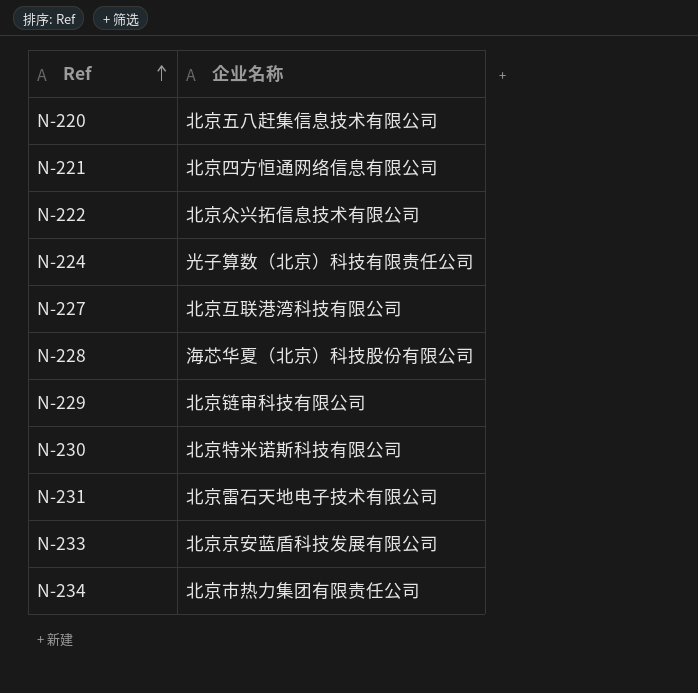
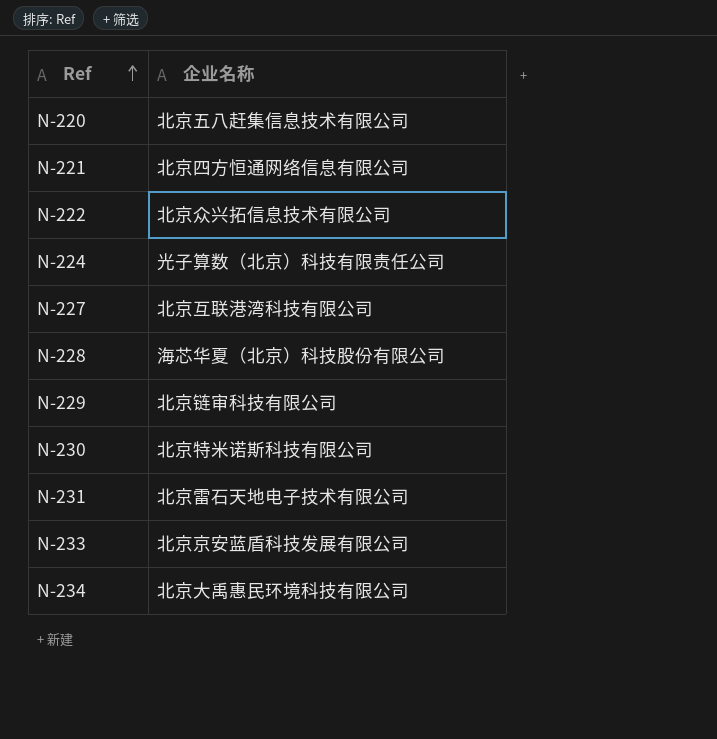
N-234 | 企业名称: 北京市热力集团有限责任公司 -> 北京大禹惠民环境科技有限公司

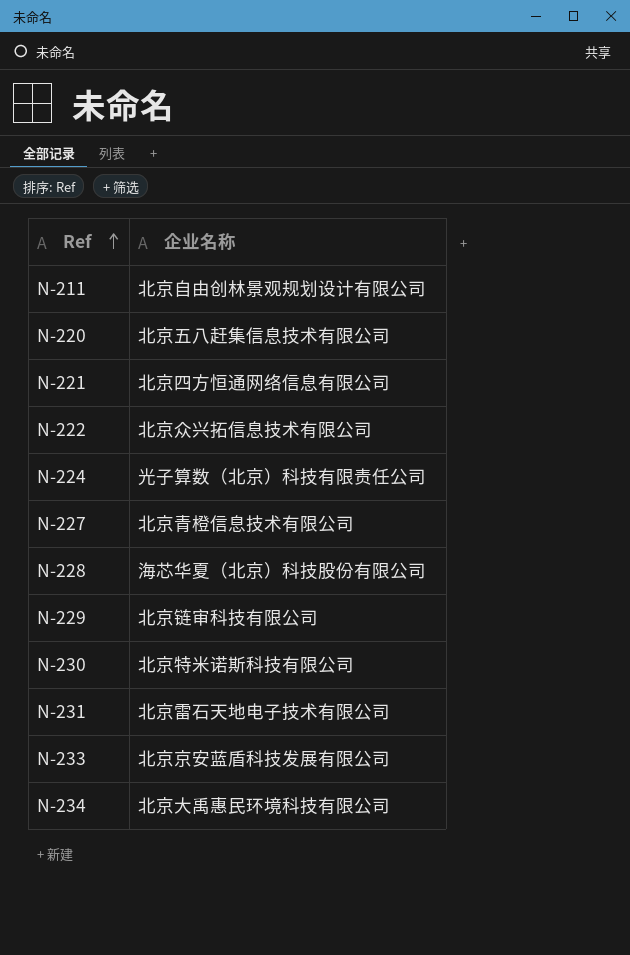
row N-211: none -> 北京自由创林景观规划设计有限公司
N-227 | 企业名称: 北京互联港湾科技有限公司 -> 北京青橙信息技术有限公司

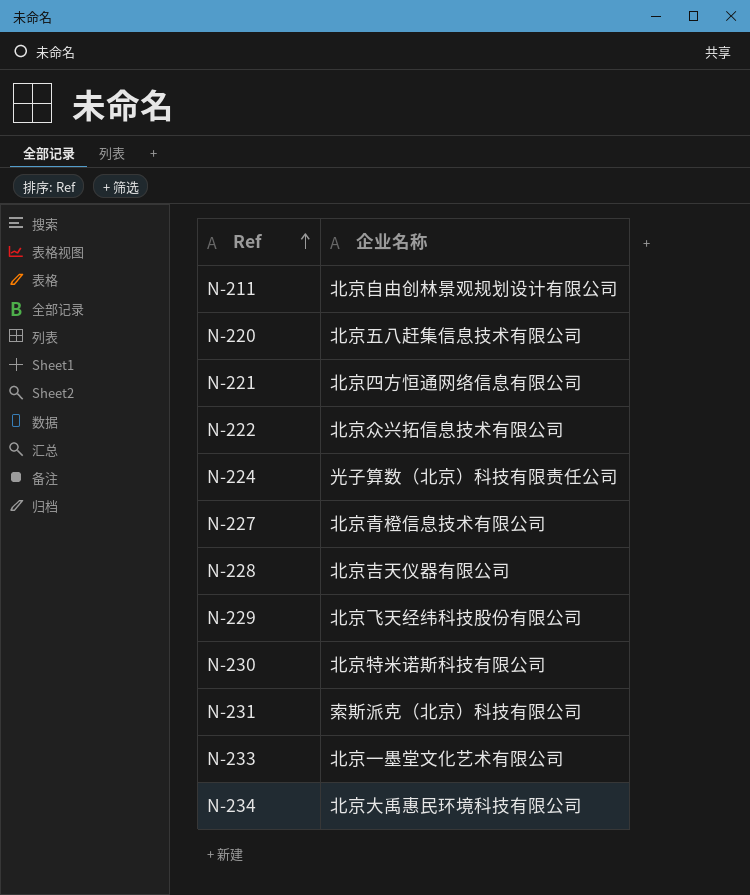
N-228 | 企业名称: 海芯华夏（北京）科技股份有限公司 -> 北京吉天仪器有限公司
N-229 | 企业名称: 北京链审科技有限公司 -> 北京飞天经纬科技股份有限公司
N-231 | 企业名称: 北京雷石天地电子技术有限公司 -> 索斯派克（北京）科技有限公司
N-233 | 企业名称: 北京京安蓝盾科技发展有限公司 -> 北京一墨堂文化艺术有限公司

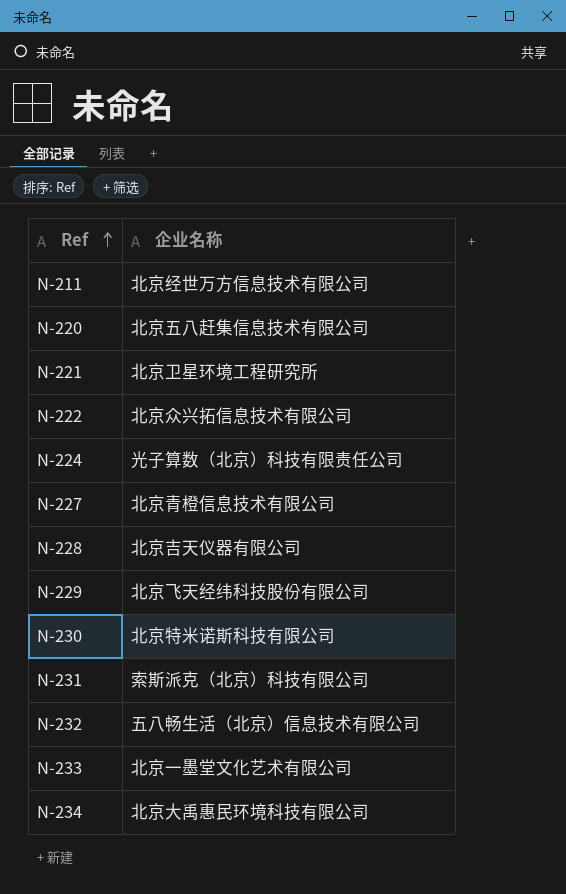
N-211 | 企业名称: 北京自由创林景观规划设计有限公司 -> 北京经世万方信息技术有限公司
N-221 | 企业名称: 北京四方恒通网络信息有限公司 -> 北京卫星环境工程研究所
row N-232: none -> 五八畅生活（北京）信息技术有限公司

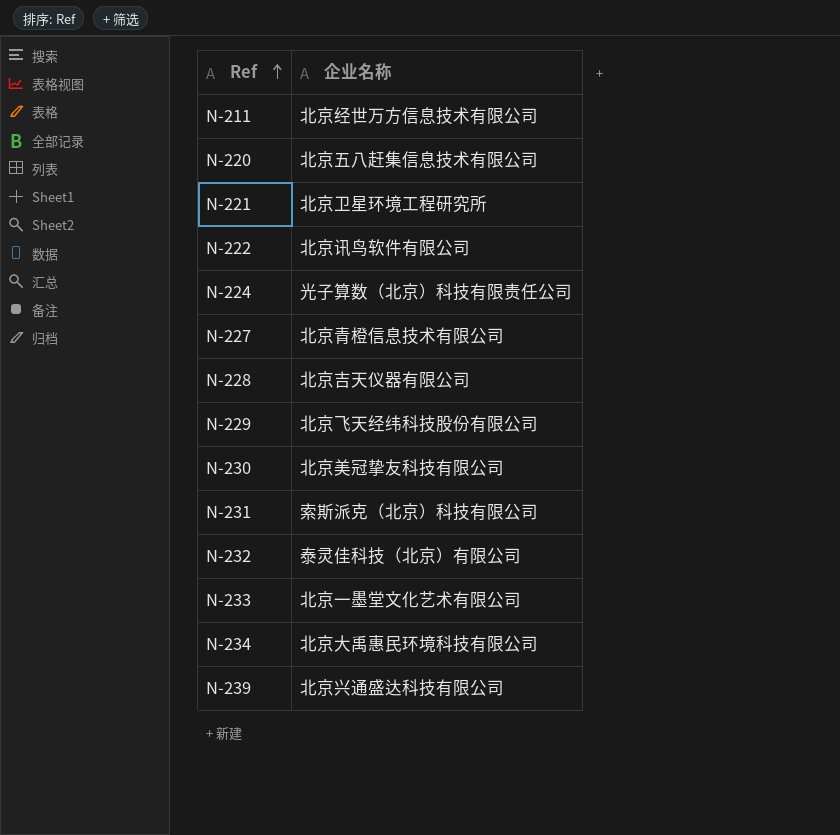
N-222 | 企业名称: 北京众兴拓信息技术有限公司 -> 北京讯鸟软件有限公司
N-230 | 企业名称: 北京特米诺斯科技有限公司 -> 北京美冠挚友科技有限公司
N-232 | 企业名称: 五八畅生活（北京）信息技术有限公司 -> 泰灵佳科技（北京）有限公司
row N-239: none -> 北京兴通盛达科技有限公司

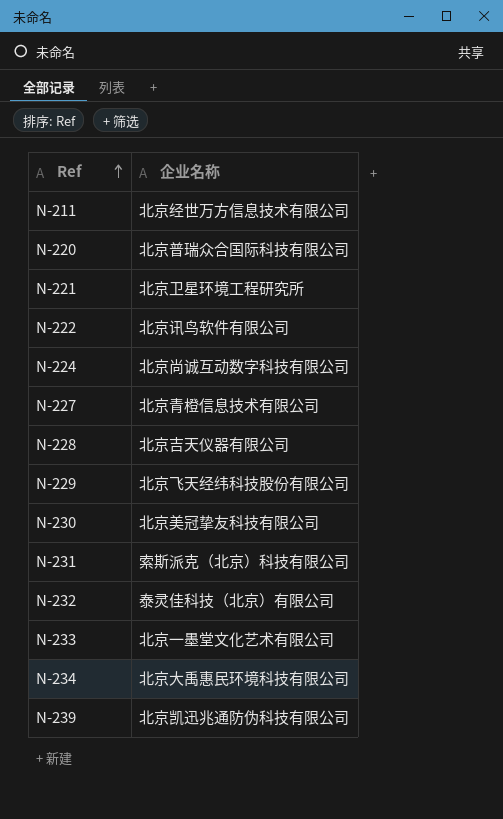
N-220 | 企业名称: 北京五八赶集信息技术有限公司 -> 北京普瑞众合国际科技有限公司
N-224 | 企业名称: 光子算数（北京）科技有限责任公司 -> 北京尚诚互动数字科技有限公司
N-239 | 企业名称: 北京兴通盛达科技有限公司 -> 北京凯迅兆通防伪科技有限公司

